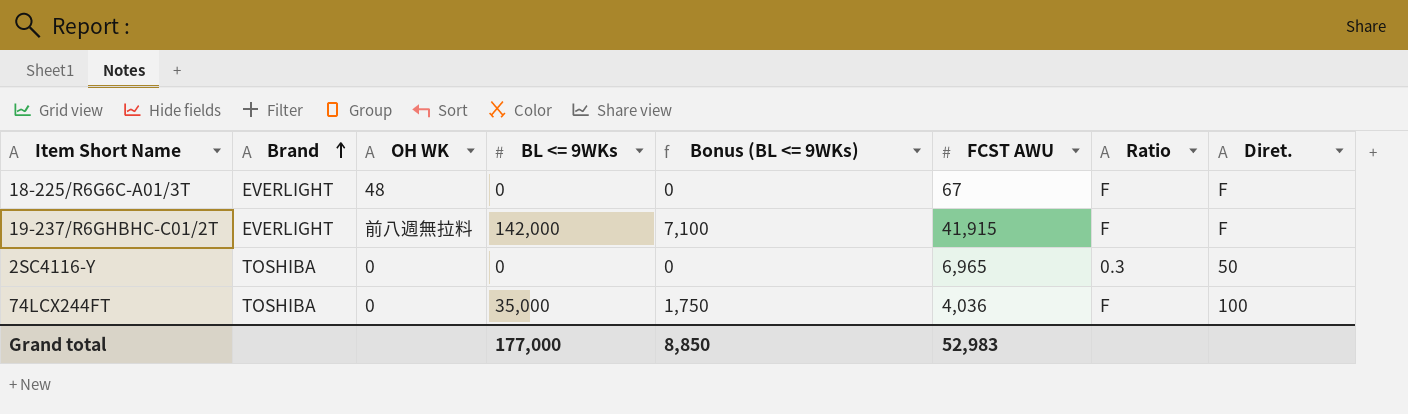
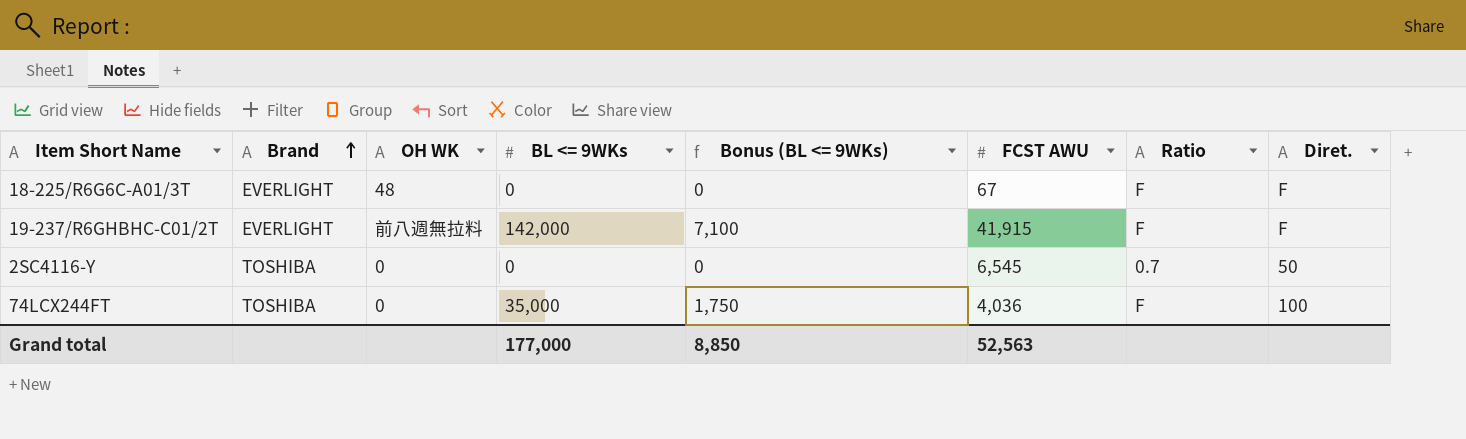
2SC4116-Y | FCST AWU: 6,965 -> 6,545
2SC4116-Y | Ratio: 0.3 -> 0.7
Grand total | FCST AWU: 52,983 -> 52,563

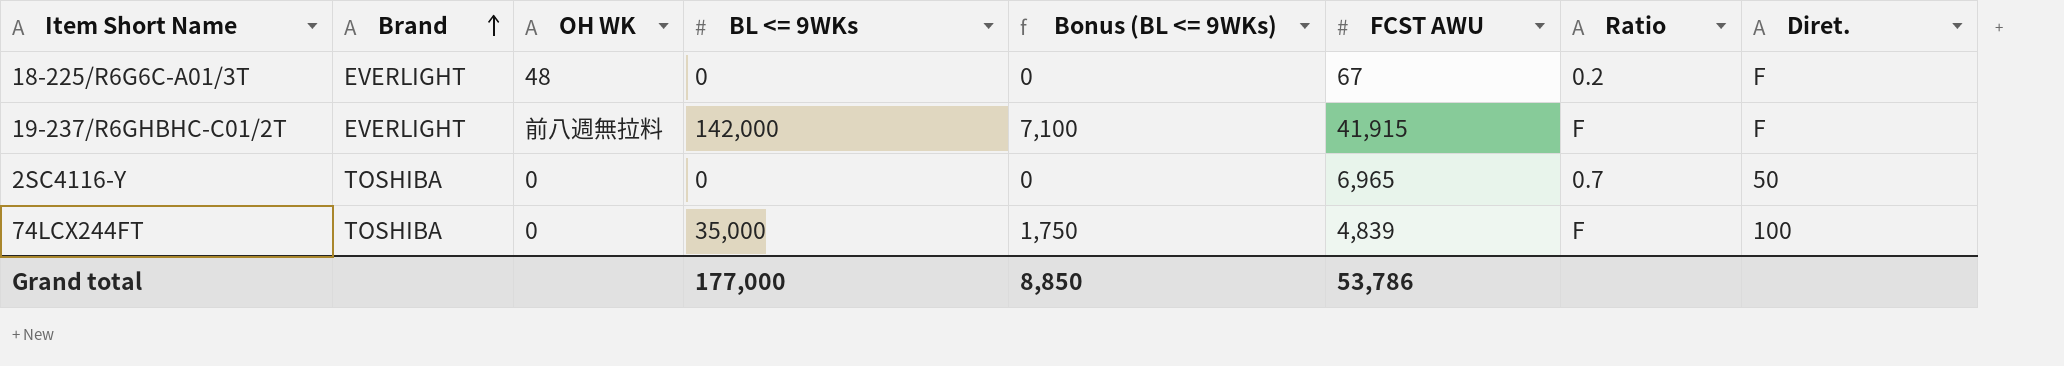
18-225/R6G6C-A01/3T | Ratio: F -> 0.2
2SC4116-Y | FCST AWU: 6,545 -> 6,965
74LCX244FT | FCST AWU: 4,036 -> 4,839
Grand total | FCST AWU: 52,563 -> 53,786

